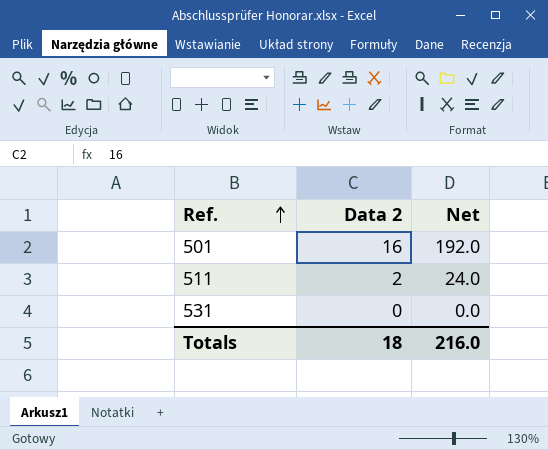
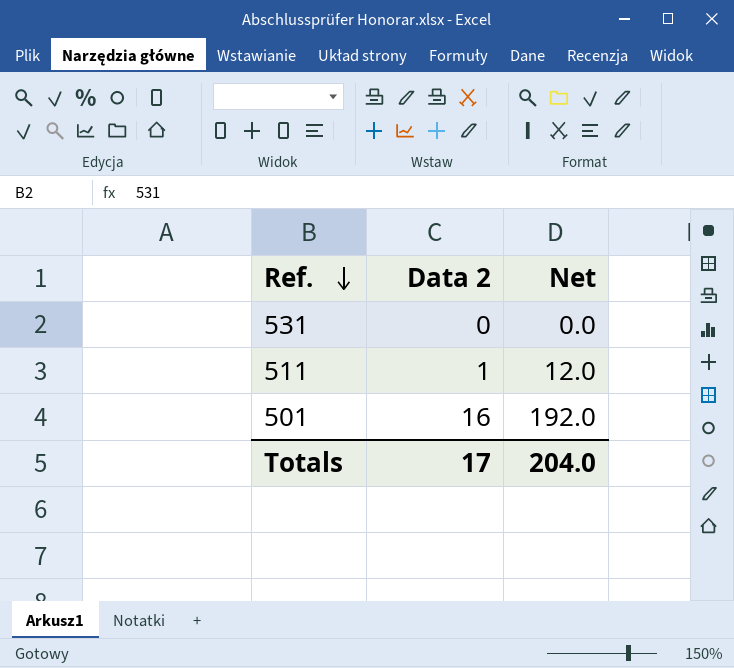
row order: Ref. ascending -> Ref. descending
511 | Data 2: 2 -> 1
511 | Net: 24.0 -> 12.0
Totals | Data 2: 18 -> 17
Totals | Net: 216.0 -> 204.0

